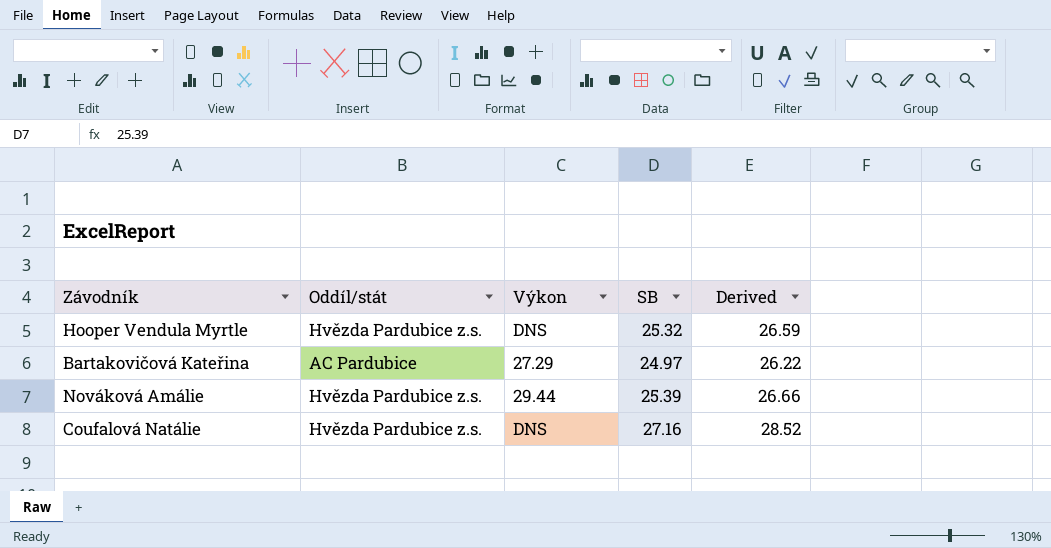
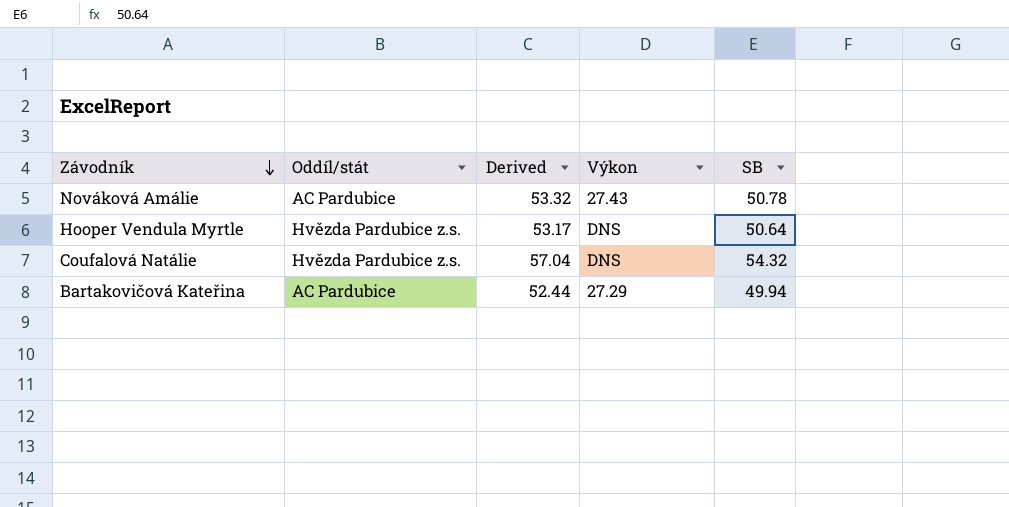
row order: none -> Závodník descending
column Derived | position: 5 -> 3
Nováková Amálie | Oddíl/stát: Hvězda Pardubice z.s. -> AC Pardubice
Nováková Amálie | Derived: 26.66 -> 53.32
Nováková Amálie | Výkon: 29.44 -> 27.43
Nováková Amálie | SB: 25.39 -> 50.78
Hooper Vendula Myrtle | Derived: 26.59 -> 53.17
Hooper Vendula Myrtle | SB: 25.32 -> 50.64
Coufalová Natálie | Derived: 28.52 -> 57.04
Coufalová Natálie | SB: 27.16 -> 54.32
Bartakovičová Kateřina | Derived: 26.22 -> 52.44
Bartakovičová Kateřina | SB: 24.97 -> 49.94

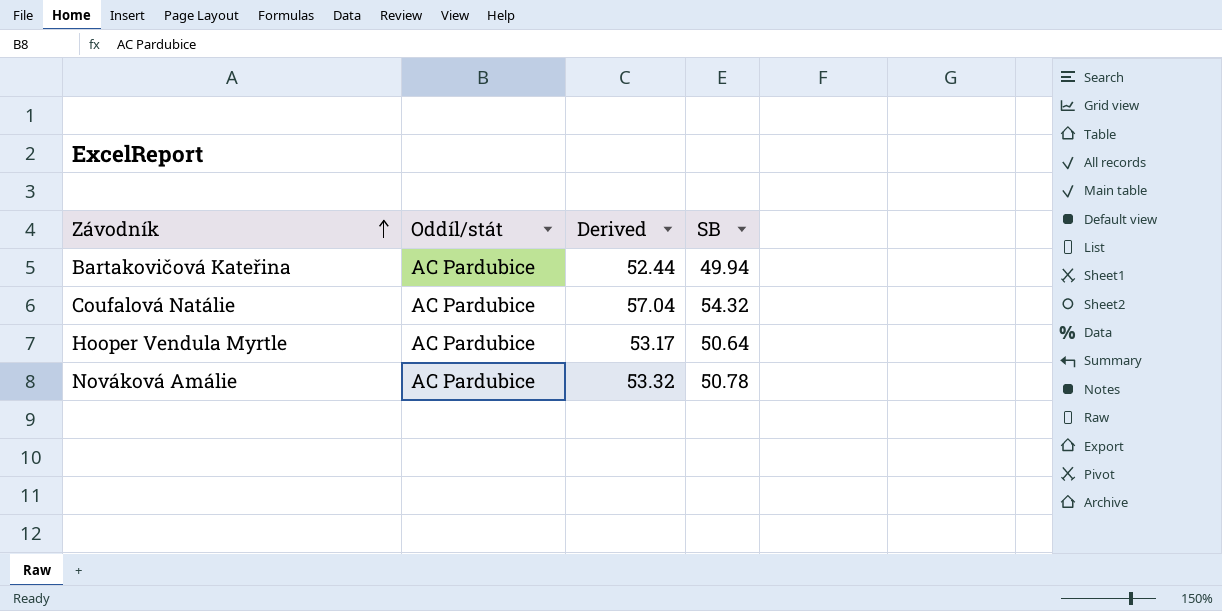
row order: Závodník descending -> Závodník ascending
column Výkon | position: 4 -> none
Coufalová Natálie | Oddíl/stát: Hvězda Pardubice z.s. -> AC Pardubice
Hooper Vendula Myrtle | Oddíl/stát: Hvězda Pardubice z.s. -> AC Pardubice

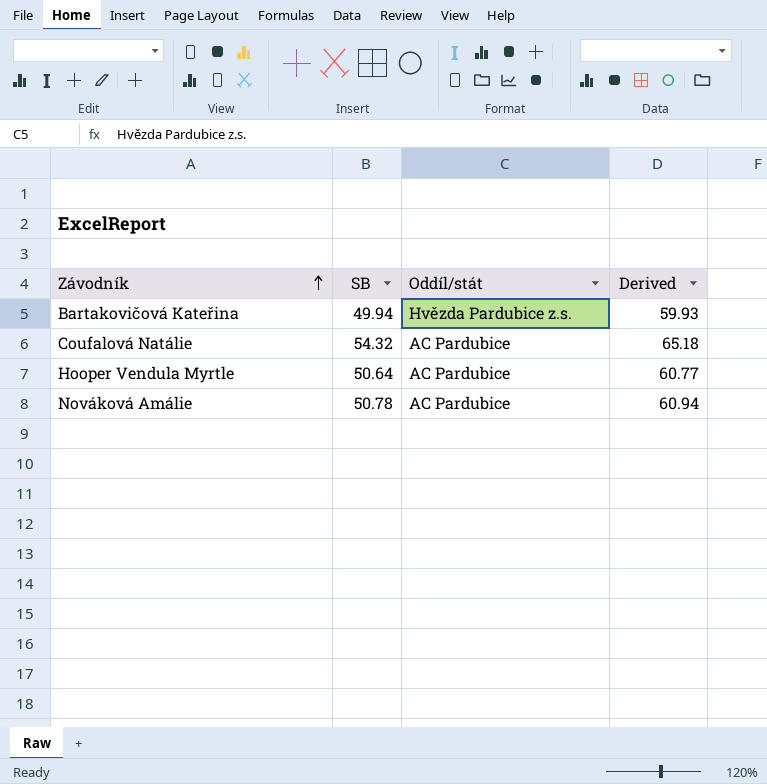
column SB | position: 4 -> 2
column Derived | formula: [SB] * 1.05 -> [SB] * 1.2
Bartakovičová Kateřina | Oddíl/stát: AC Pardubice -> Hvězda Pardubice z.s.

